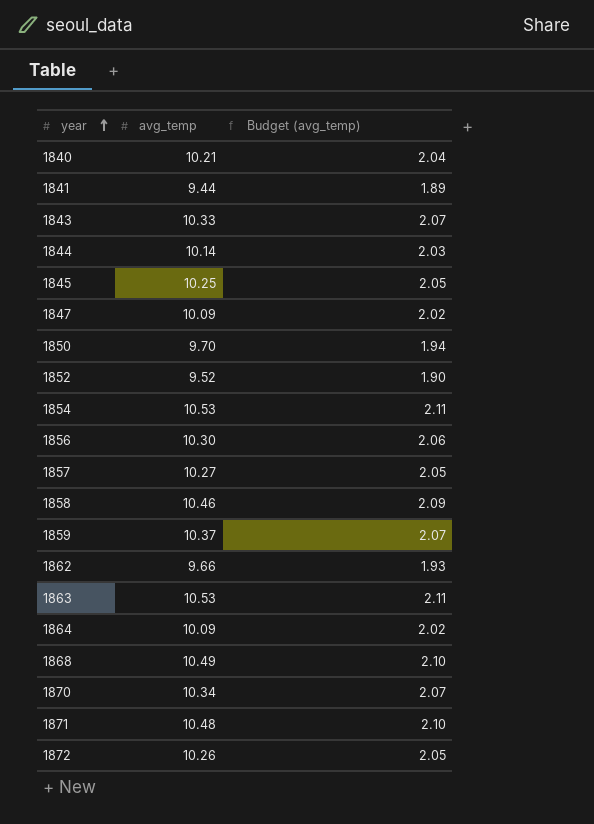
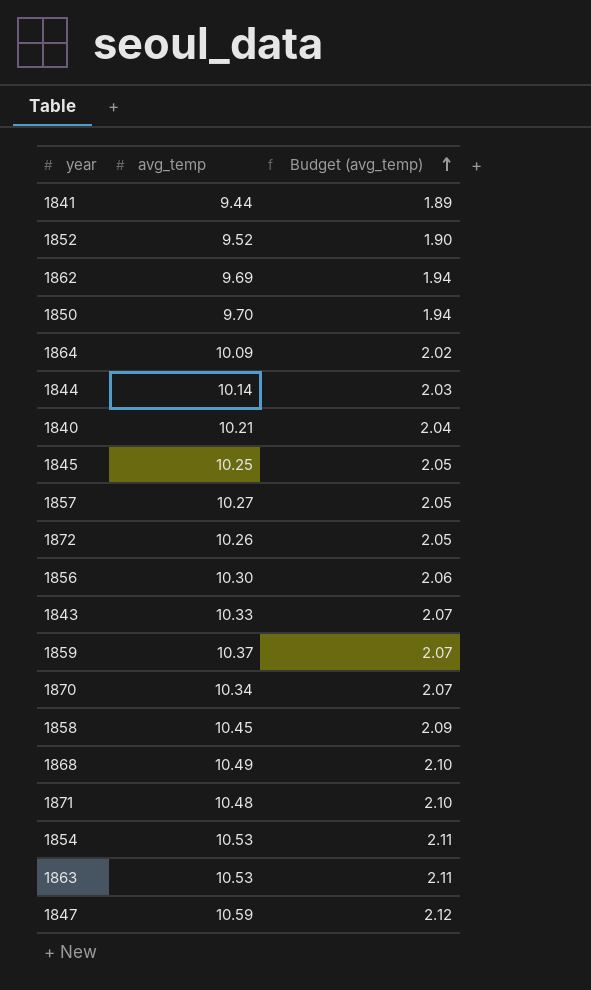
row order: year ascending -> Budget (avg_temp) ascending
1862 | avg_temp: 9.66 -> 9.69
1862 | Budget (avg_temp): 1.93 -> 1.94
1858 | avg_temp: 10.46 -> 10.45
1847 | avg_temp: 10.09 -> 10.59
1847 | Budget (avg_temp): 2.02 -> 2.12

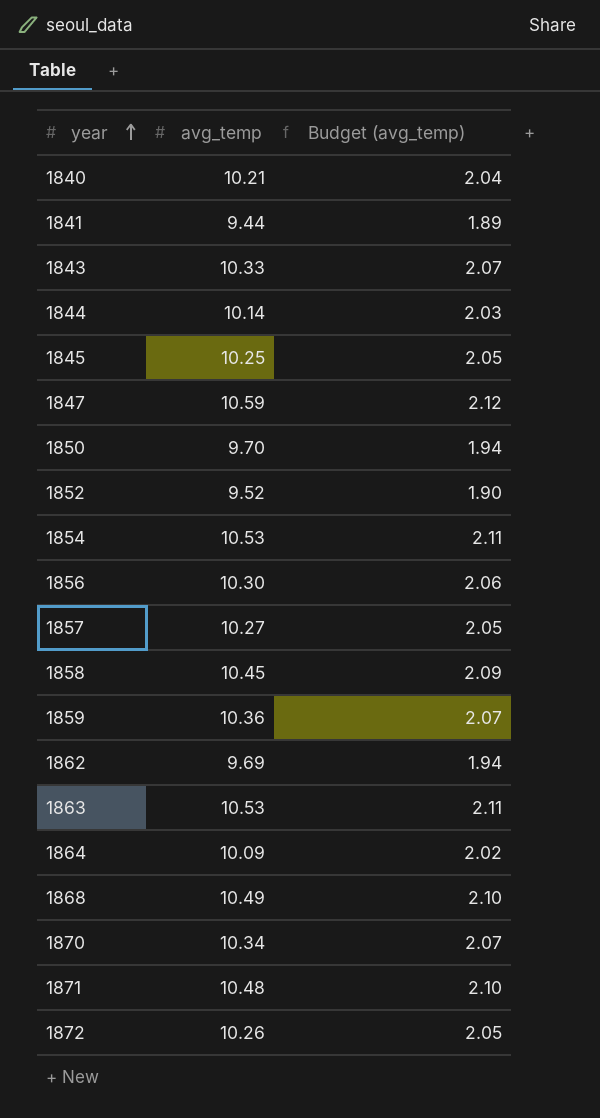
row order: Budget (avg_temp) ascending -> year ascending
1859 | avg_temp: 10.37 -> 10.36

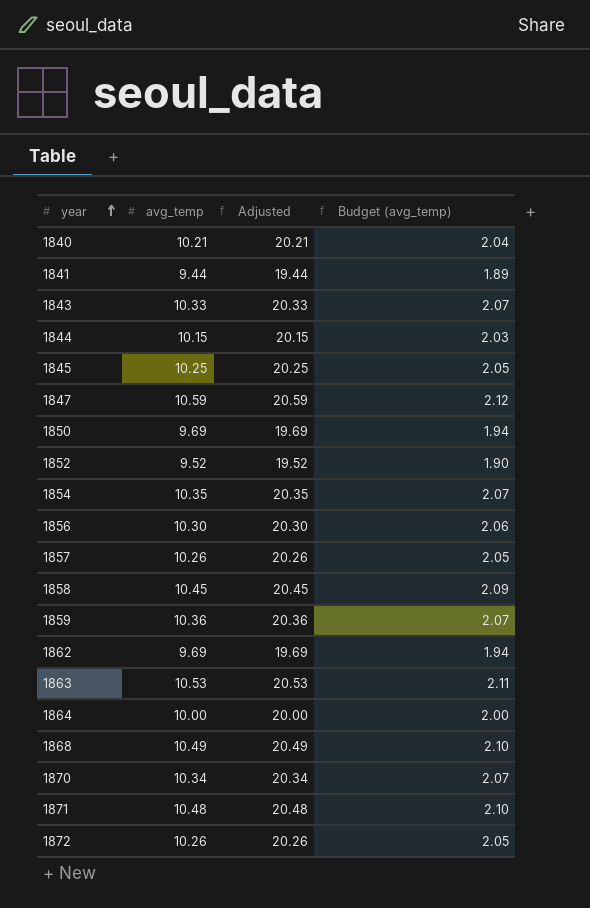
column Adjusted | formula: none -> [avg_temp] + 10
1844 | avg_temp: 10.14 -> 10.15
1850 | avg_temp: 9.70 -> 9.69
1854 | avg_temp: 10.53 -> 10.35
1854 | Budget (avg_temp): 2.11 -> 2.07
1857 | avg_temp: 10.27 -> 10.26
1864 | avg_temp: 10.09 -> 10.00
1864 | Budget (avg_temp): 2.02 -> 2.00

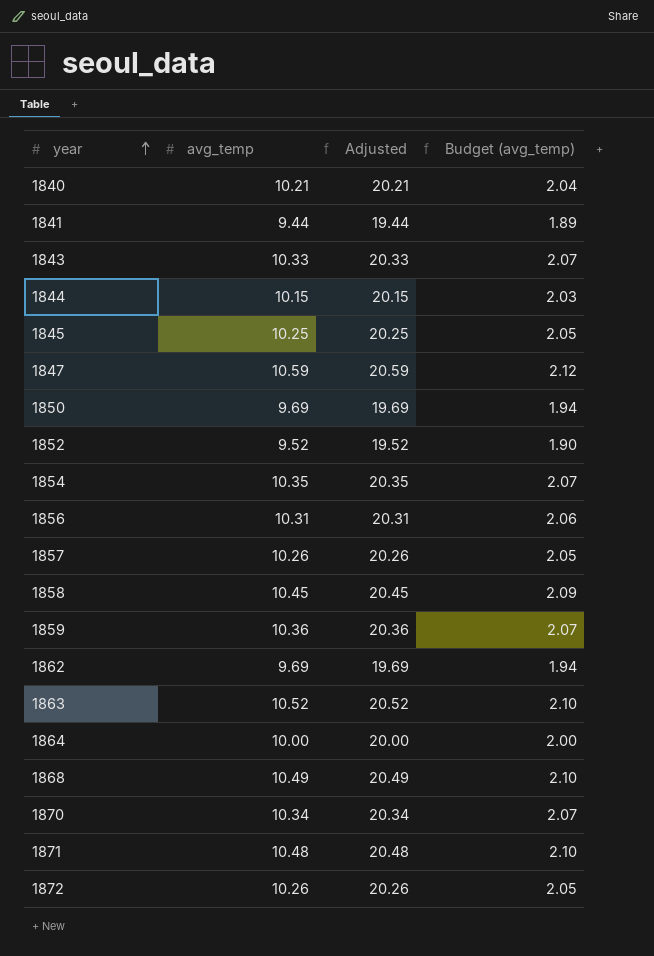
1856 | avg_temp: 10.30 -> 10.31
1856 | Adjusted: 20.30 -> 20.31
1863 | avg_temp: 10.53 -> 10.52
1863 | Adjusted: 20.53 -> 20.52
1863 | Budget (avg_temp): 2.11 -> 2.10

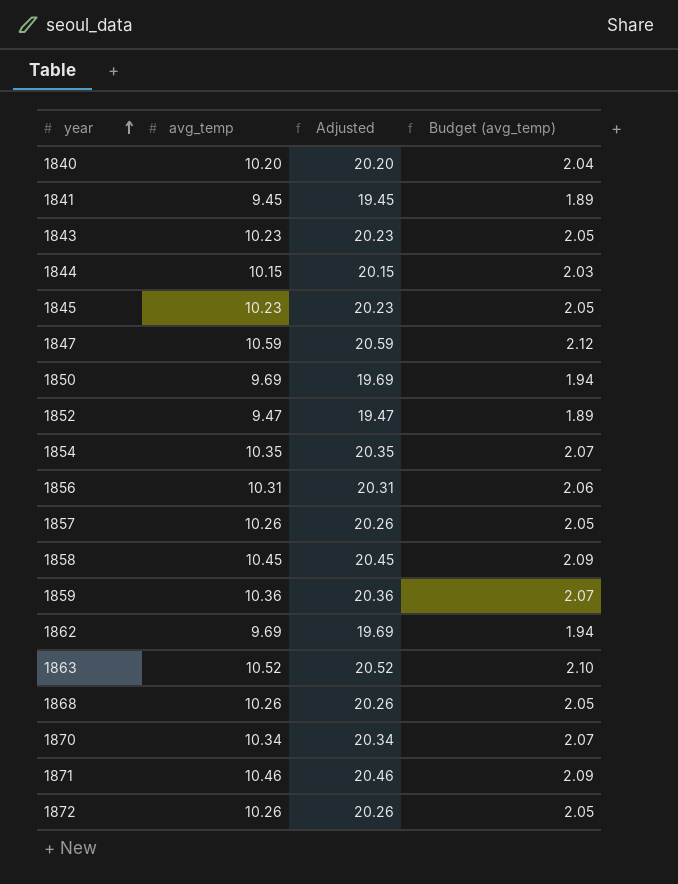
row 1864: 10.00 | 20.00 | 2.00 -> none
1840 | avg_temp: 10.21 -> 10.20
1840 | Adjusted: 20.21 -> 20.20
1841 | avg_temp: 9.44 -> 9.45
1841 | Adjusted: 19.44 -> 19.45
1843 | avg_temp: 10.33 -> 10.23
1843 | Adjusted: 20.33 -> 20.23
1843 | Budget (avg_temp): 2.07 -> 2.05
1845 | avg_temp: 10.25 -> 10.23
1845 | Adjusted: 20.25 -> 20.23
1852 | avg_temp: 9.52 -> 9.47
1852 | Adjusted: 19.52 -> 19.47
1852 | Budget (avg_temp): 1.90 -> 1.89
1868 | avg_temp: 10.49 -> 10.26
1868 | Adjusted: 20.49 -> 20.26
1868 | Budget (avg_temp): 2.10 -> 2.05
1871 | avg_temp: 10.48 -> 10.46
1871 | Adjusted: 20.48 -> 20.46
1871 | Budget (avg_temp): 2.10 -> 2.09

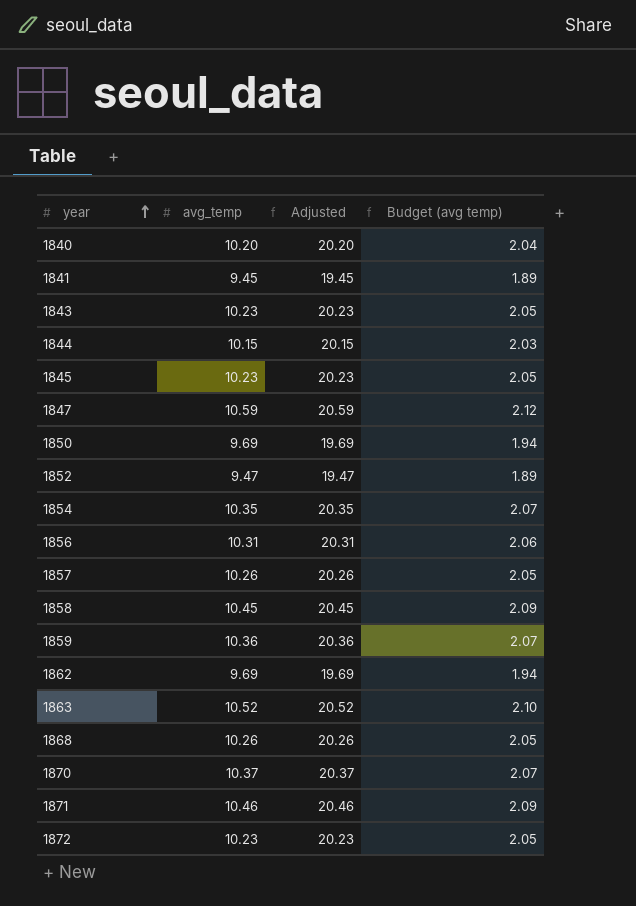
column name: Budget (avg_temp) -> Budget (avg temp)
1870 | avg_temp: 10.34 -> 10.37
1870 | Adjusted: 20.34 -> 20.37
1872 | avg_temp: 10.26 -> 10.23
1872 | Adjusted: 20.26 -> 20.23

